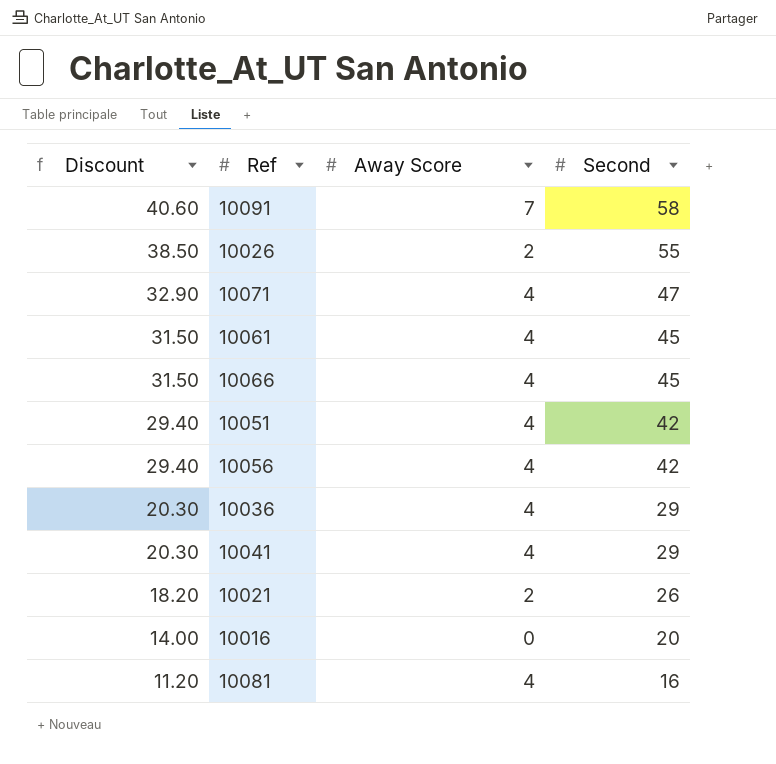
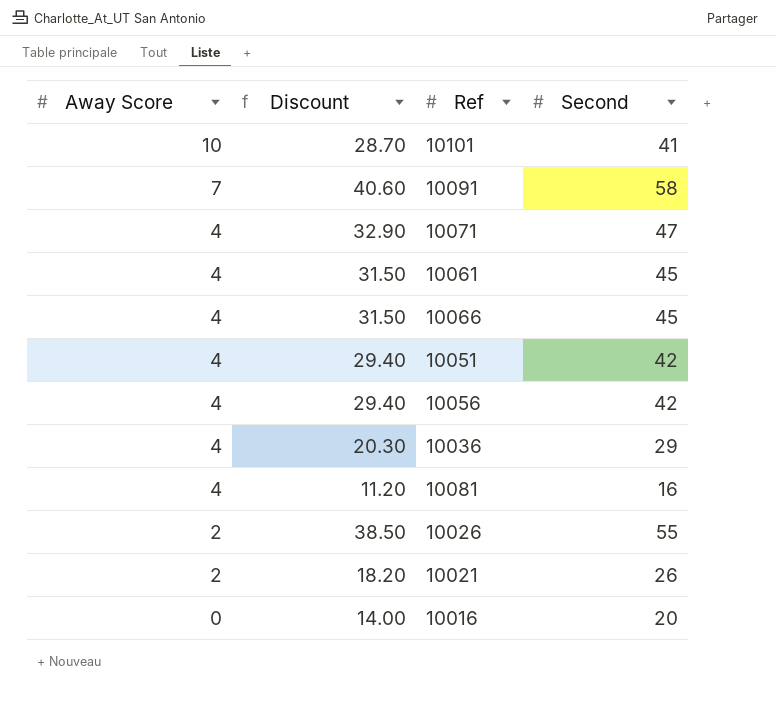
row order: Discount descending -> Away Score descending
column Away Score | position: 3 -> 1
row 10041: 20.30 | 4 | 29 -> none
row 10101: none -> 10 | 28.70 | 41

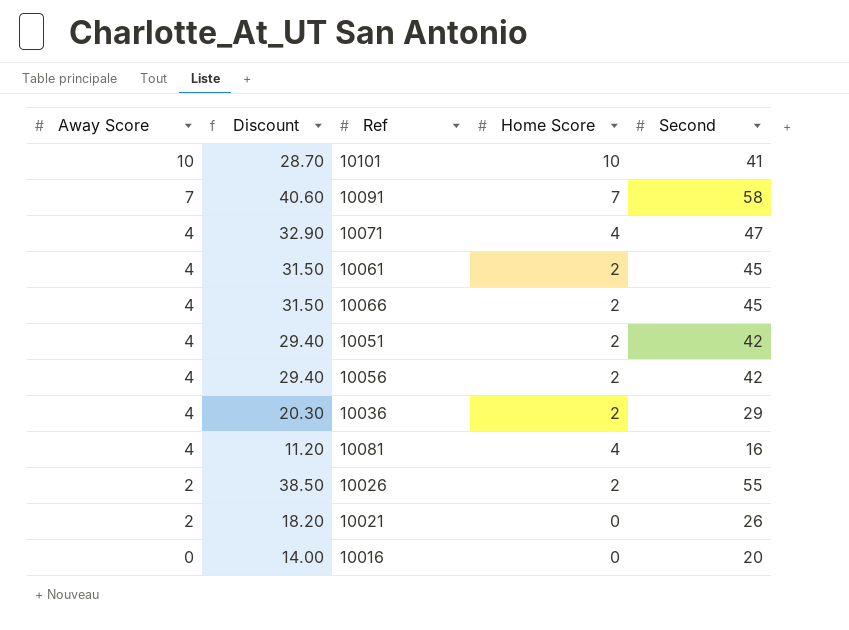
column Home Score | position: none -> 4

